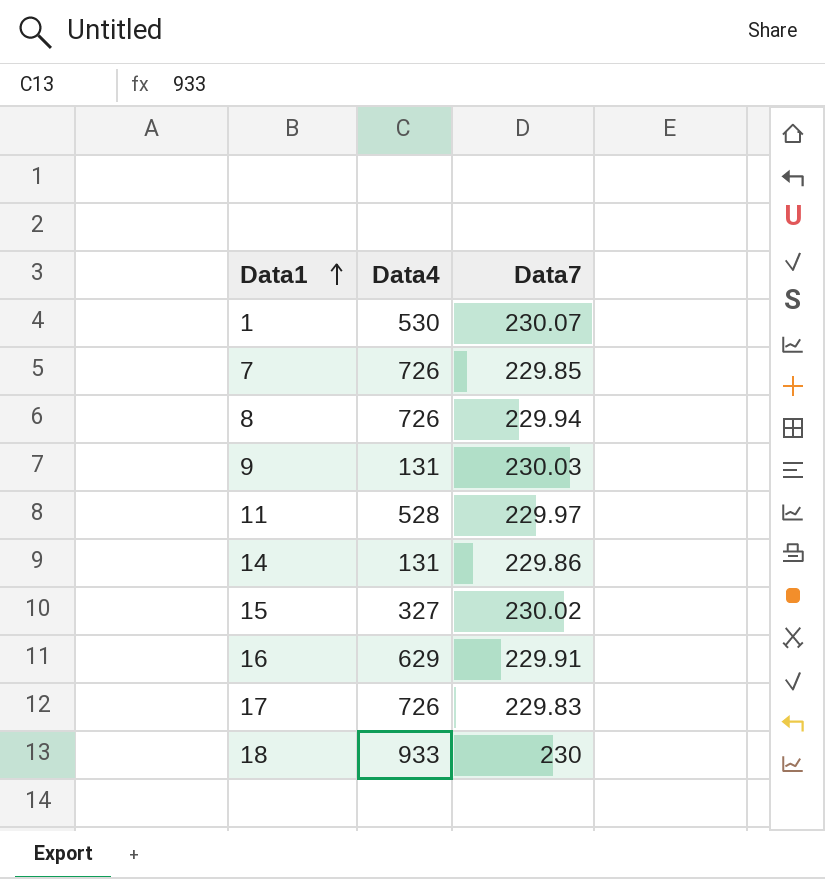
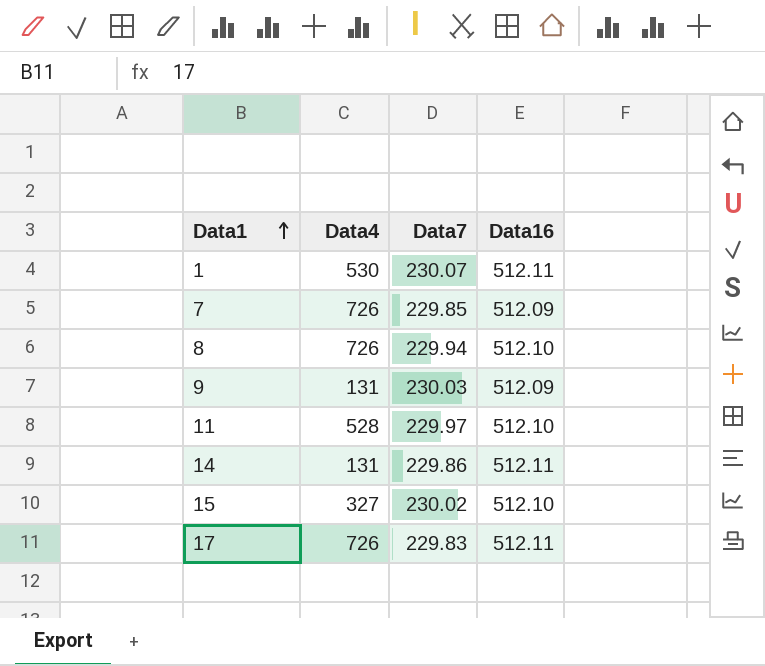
column Data16 | position: none -> 4
row 16: 629 | 229.91 -> none
row 18: 933 | 230 -> none

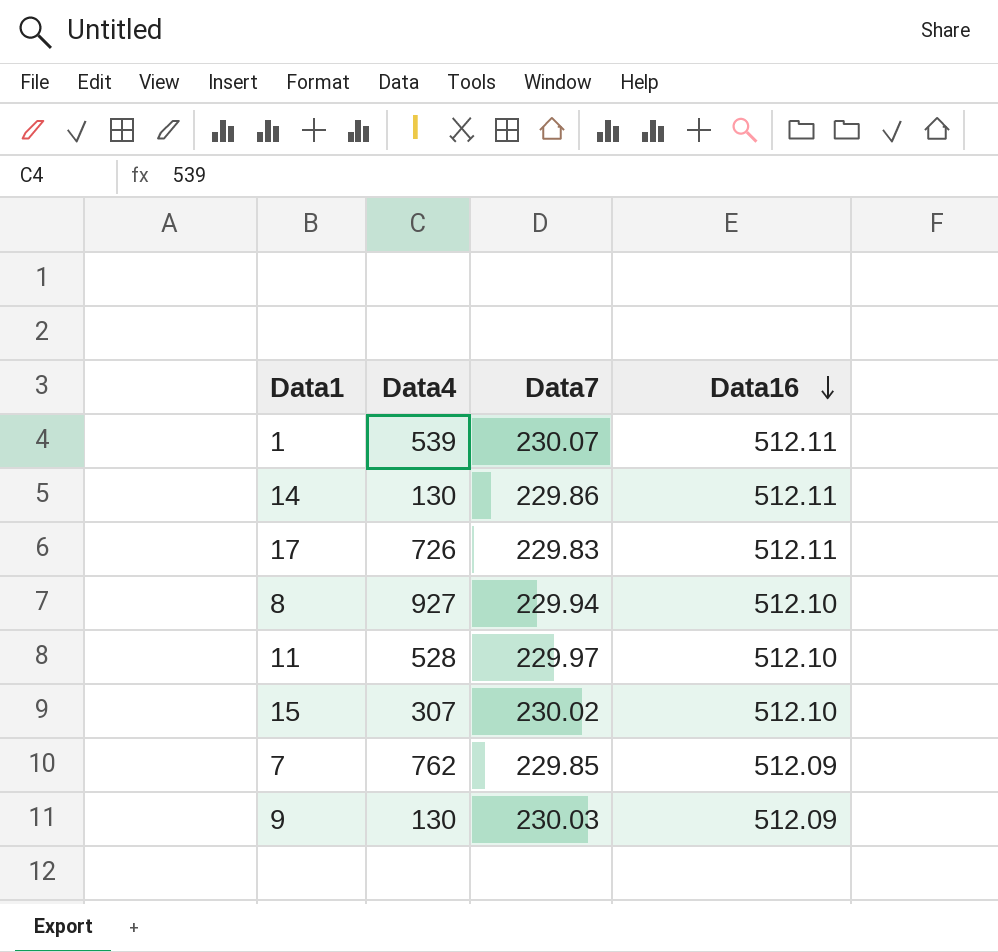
row order: Data1 ascending -> Data16 descending
1 | Data4: 530 -> 539
14 | Data4: 131 -> 130
8 | Data4: 726 -> 927
15 | Data4: 327 -> 307
7 | Data4: 726 -> 762
9 | Data4: 131 -> 130

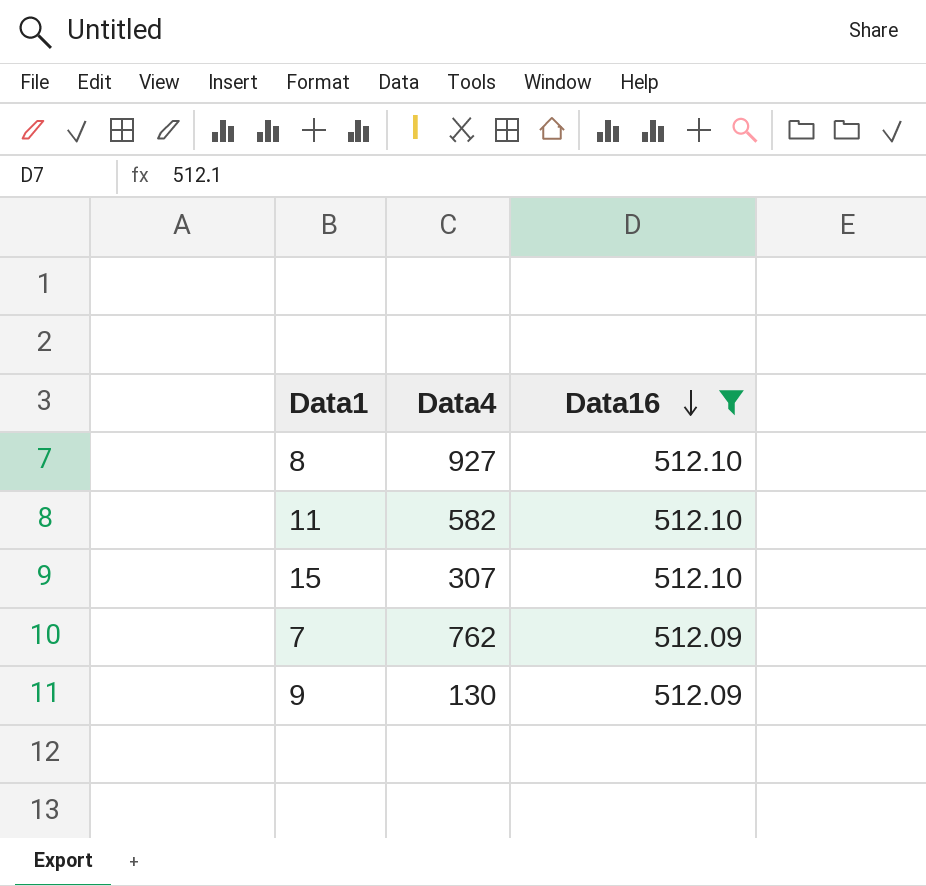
filter: none -> Data16 != 512.11
column Data7 | position: 3 -> none
11 | Data4: 528 -> 582

